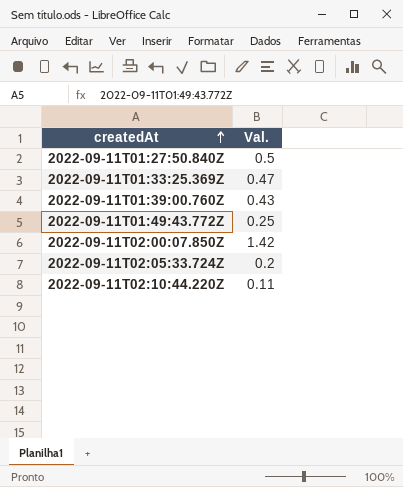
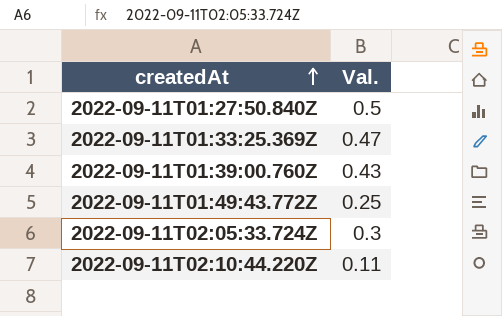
row 2022-09-11T02:00:07.850Z: 1.42 -> none
2022-09-11T02:05:33.724Z | Val.: 0.2 -> 0.3

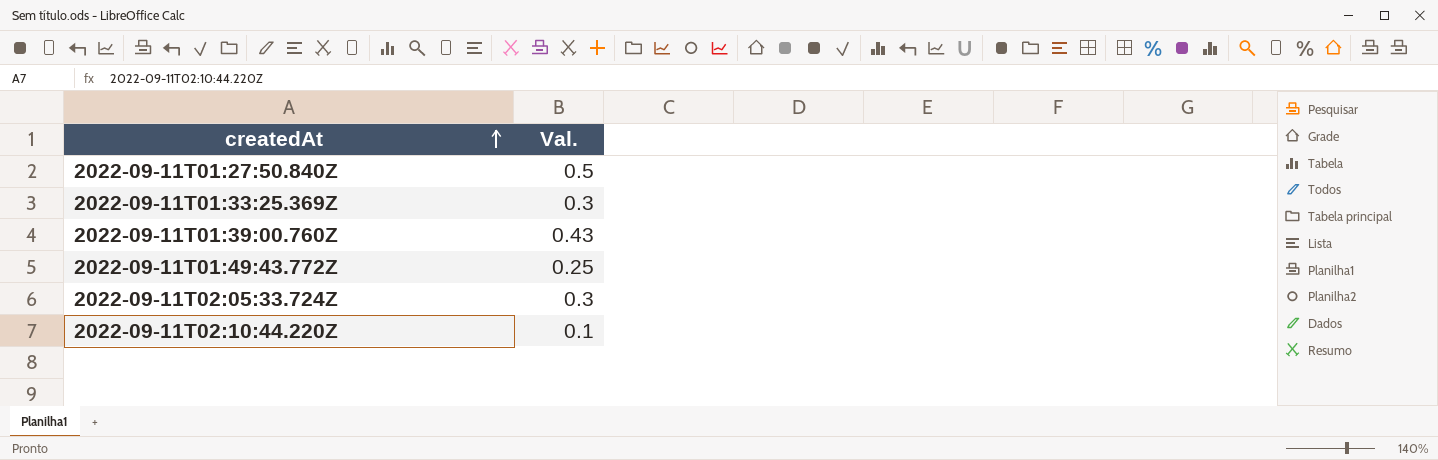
2022-09-11T01:33:25.369Z | Val.: 0.47 -> 0.3
2022-09-11T02:10:44.220Z | Val.: 0.11 -> 0.1

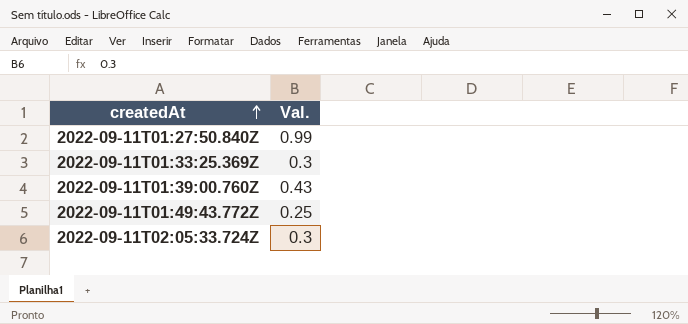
row 2022-09-11T02:10:44.220Z: 0.1 -> none
2022-09-11T01:27:50.840Z | Val.: 0.5 -> 0.99

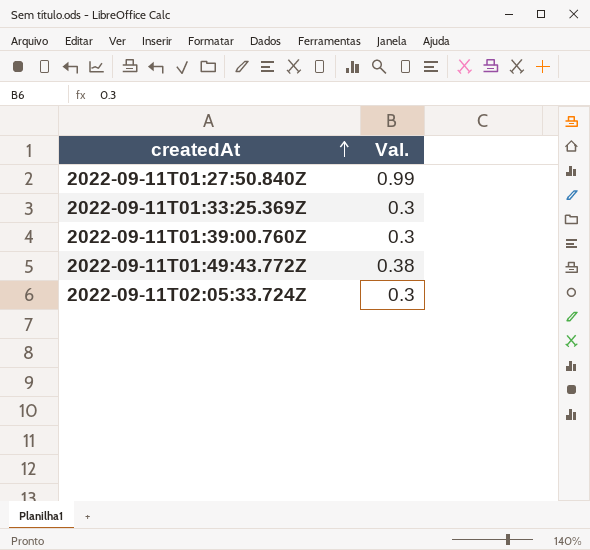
2022-09-11T01:39:00.760Z | Val.: 0.43 -> 0.3
2022-09-11T01:49:43.772Z | Val.: 0.25 -> 0.38

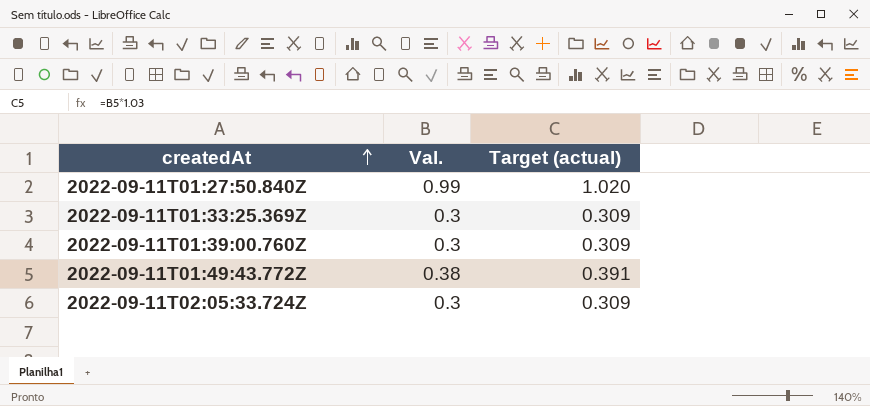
column Target (actual) | formula: none -> [Val.] * 1.03

